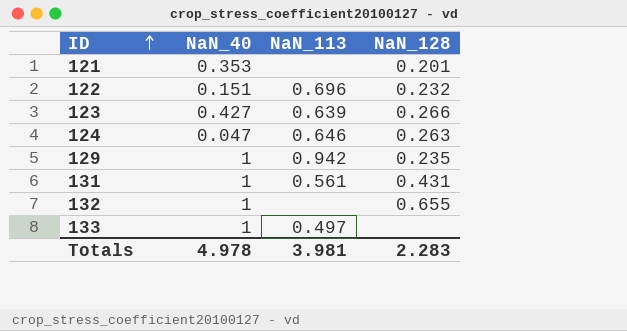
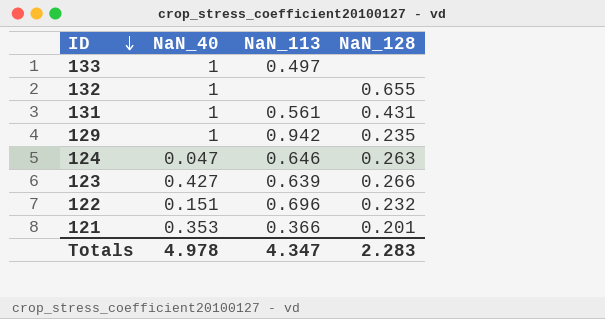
row order: ID ascending -> ID descending
121 | NaN_113: none -> 0.366
Totals | NaN_113: 3.981 -> 4.347

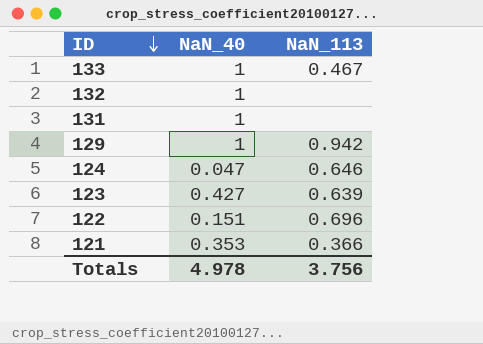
column NaN_128 | position: 4 -> none
133 | NaN_113: 0.497 -> 0.467
131 | NaN_113: 0.561 -> none
Totals | NaN_113: 4.347 -> 3.756

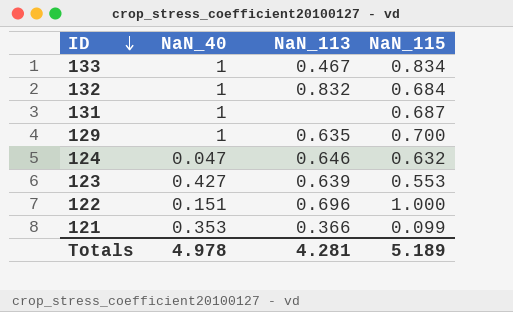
column NaN_115 | position: none -> 4
132 | NaN_113: none -> 0.832
129 | NaN_113: 0.942 -> 0.635
Totals | NaN_113: 3.756 -> 4.281

